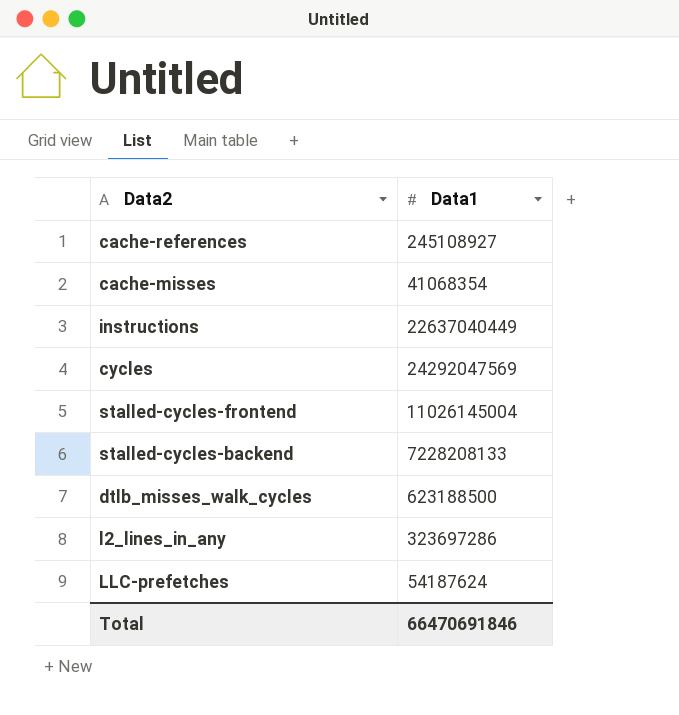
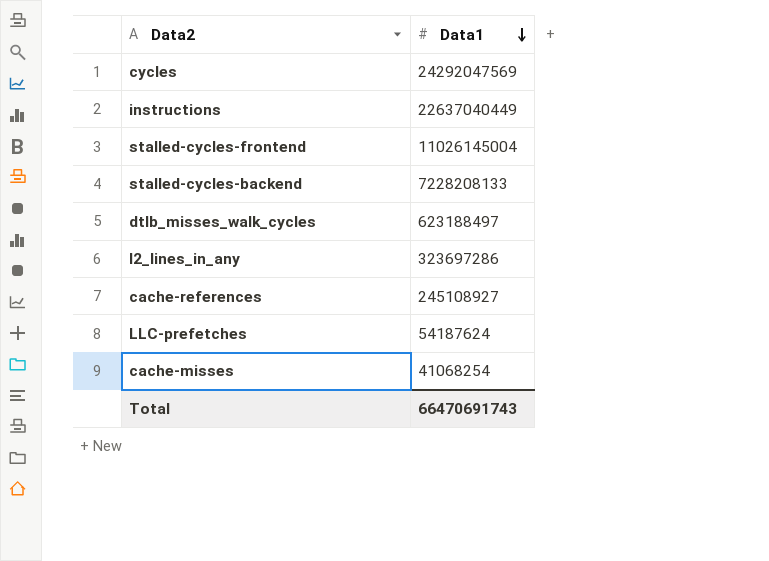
row order: none -> Data1 descending
dtlb_misses_walk_cycles | Data1: 623188500 -> 623188497
cache-misses | Data1: 41068354 -> 41068254
Total | Data1: 66470691846 -> 66470691743

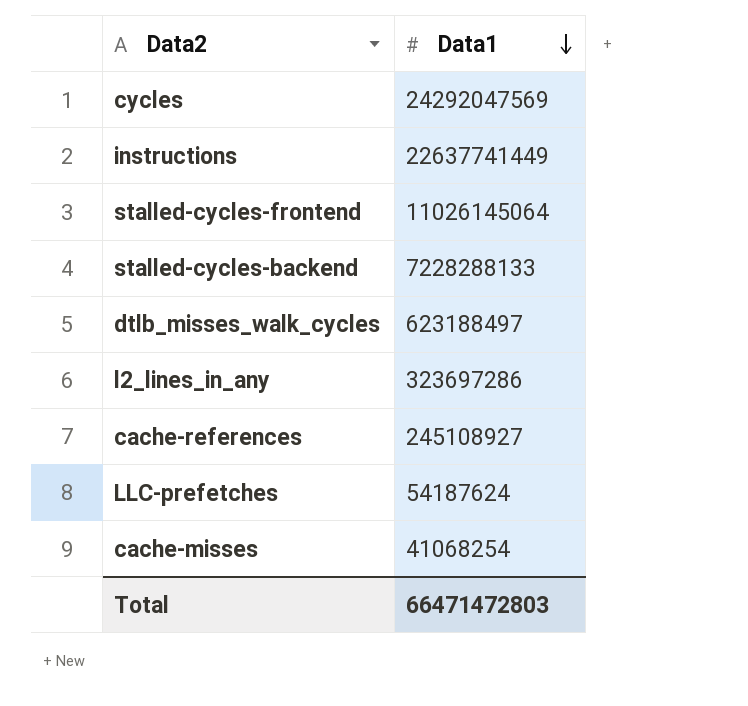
instructions | Data1: 22637040449 -> 22637741449
stalled-cycles-frontend | Data1: 11026145004 -> 11026145064
stalled-cycles-backend | Data1: 7228208133 -> 7228288133
Total | Data1: 66470691743 -> 66471472803

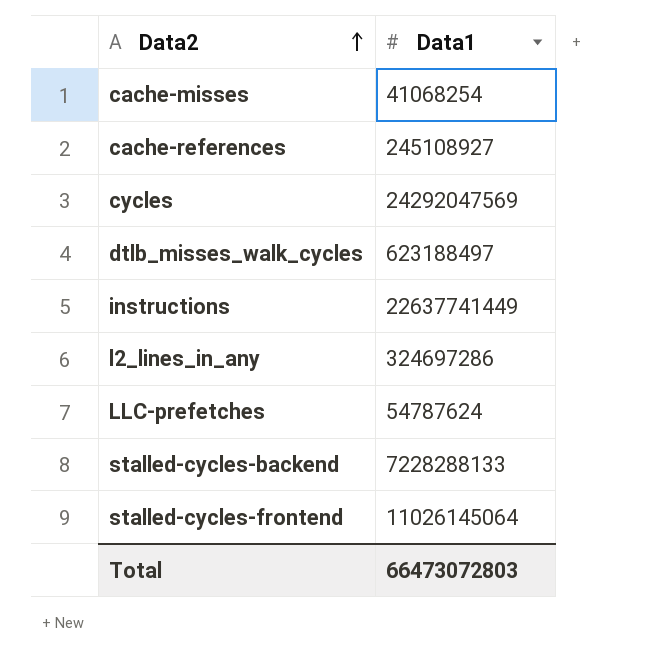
row order: Data1 descending -> Data2 ascending
l2_lines_in_any | Data1: 323697286 -> 324697286
LLC-prefetches | Data1: 54187624 -> 54787624
Total | Data1: 66471472803 -> 66473072803

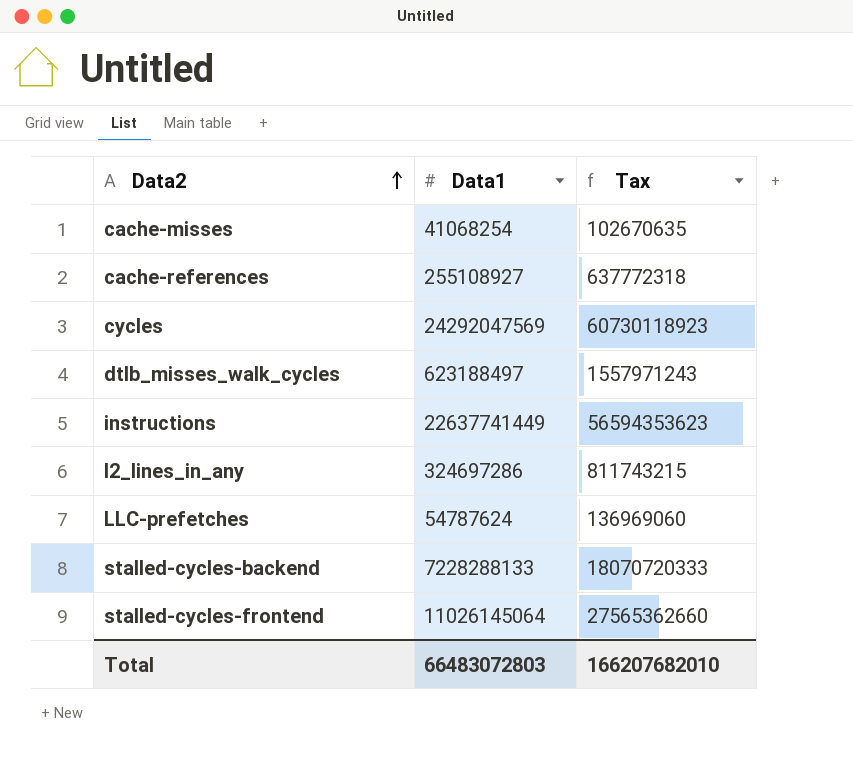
column Tax | formula: none -> [Data1] * 2.5
cache-references | Data1: 245108927 -> 255108927
Total | Data1: 66473072803 -> 66483072803

